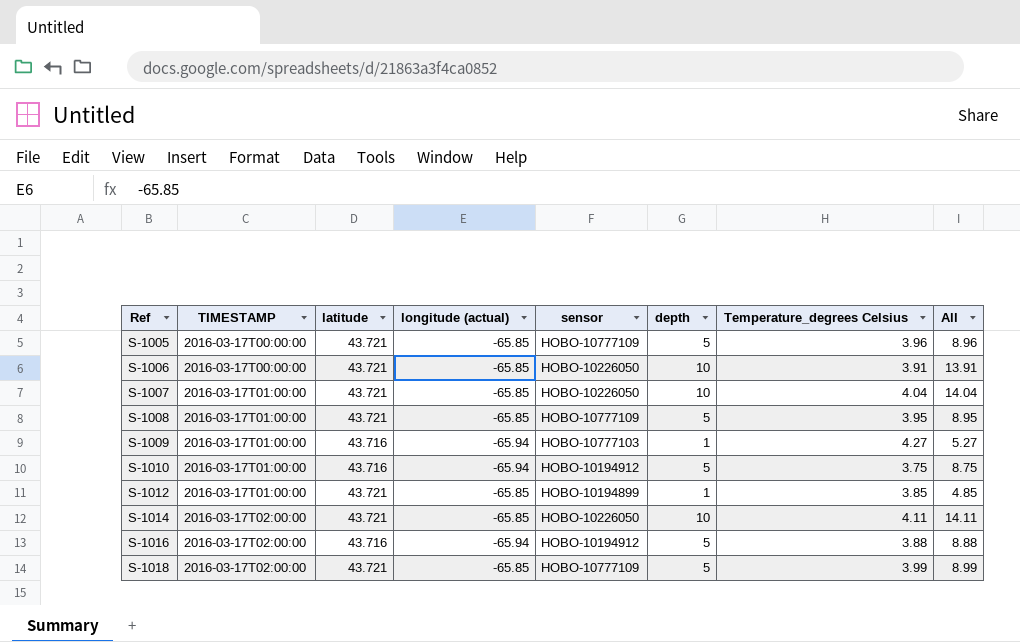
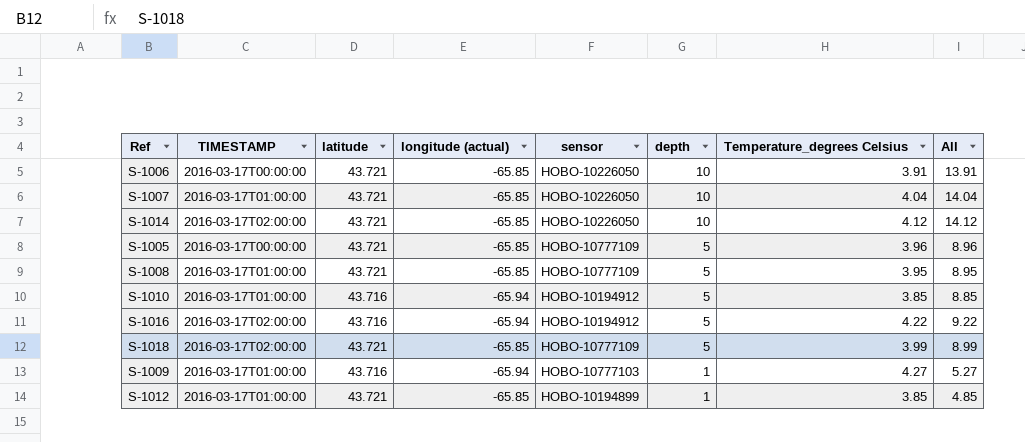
row order: Ref ascending -> depth descending
S-1014 | Temperature_degrees Celsius: 4.11 -> 4.12
S-1014 | All: 14.11 -> 14.12
S-1010 | Temperature_degrees Celsius: 3.75 -> 3.85
S-1010 | All: 8.75 -> 8.85
S-1016 | Temperature_degrees Celsius: 3.88 -> 4.22
S-1016 | All: 8.88 -> 9.22

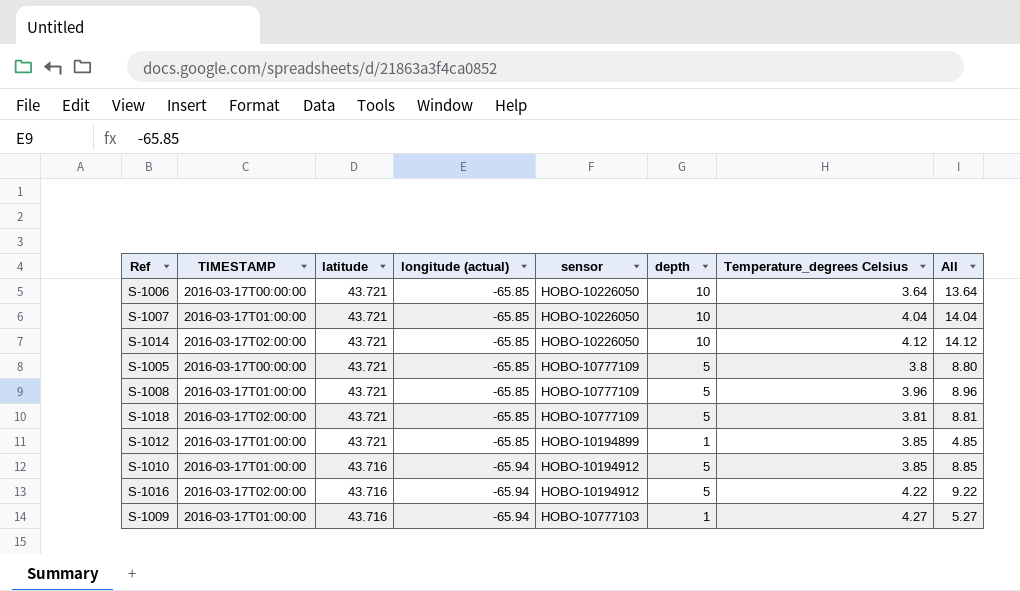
row order: depth descending -> latitude descending
S-1006 | Temperature_degrees Celsius: 3.91 -> 3.64
S-1006 | All: 13.91 -> 13.64
S-1005 | Temperature_degrees Celsius: 3.96 -> 3.8
S-1005 | All: 8.96 -> 8.80
S-1008 | Temperature_degrees Celsius: 3.95 -> 3.96
S-1008 | All: 8.95 -> 8.96
S-1018 | Temperature_degrees Celsius: 3.99 -> 3.81
S-1018 | All: 8.99 -> 8.81

